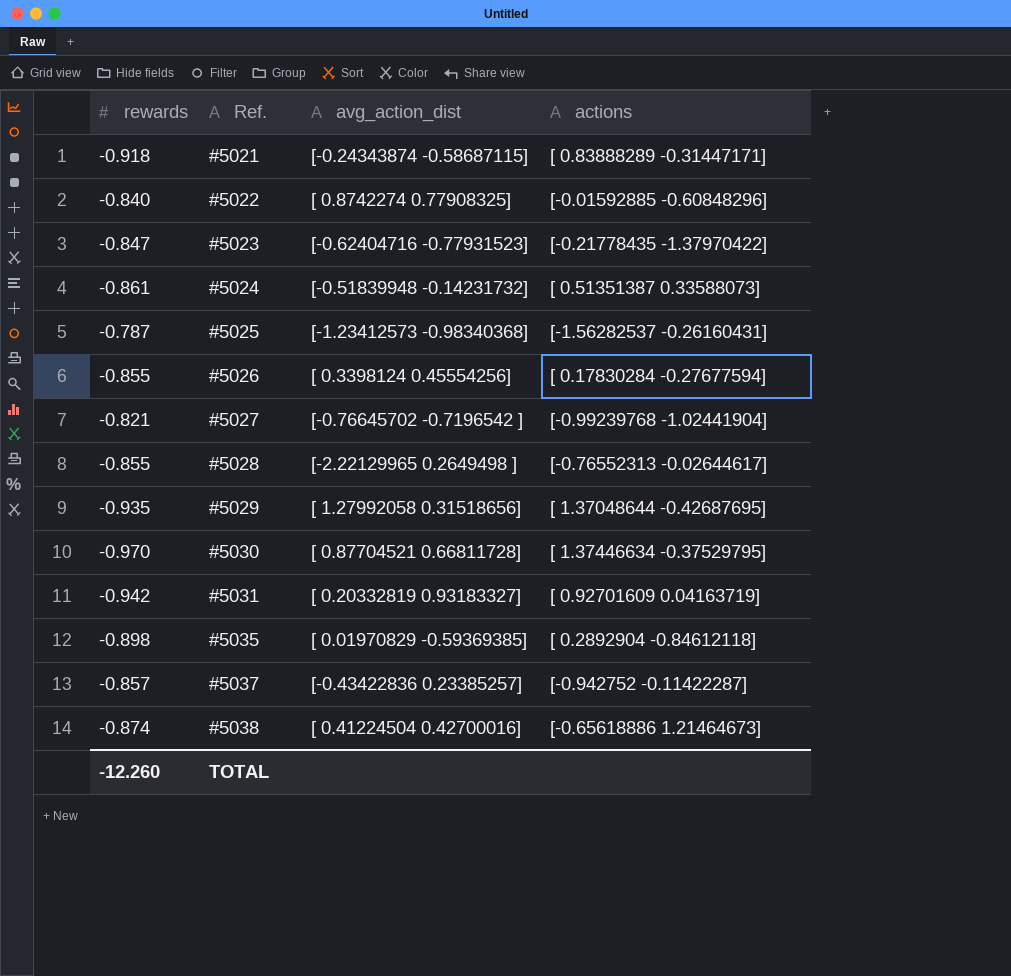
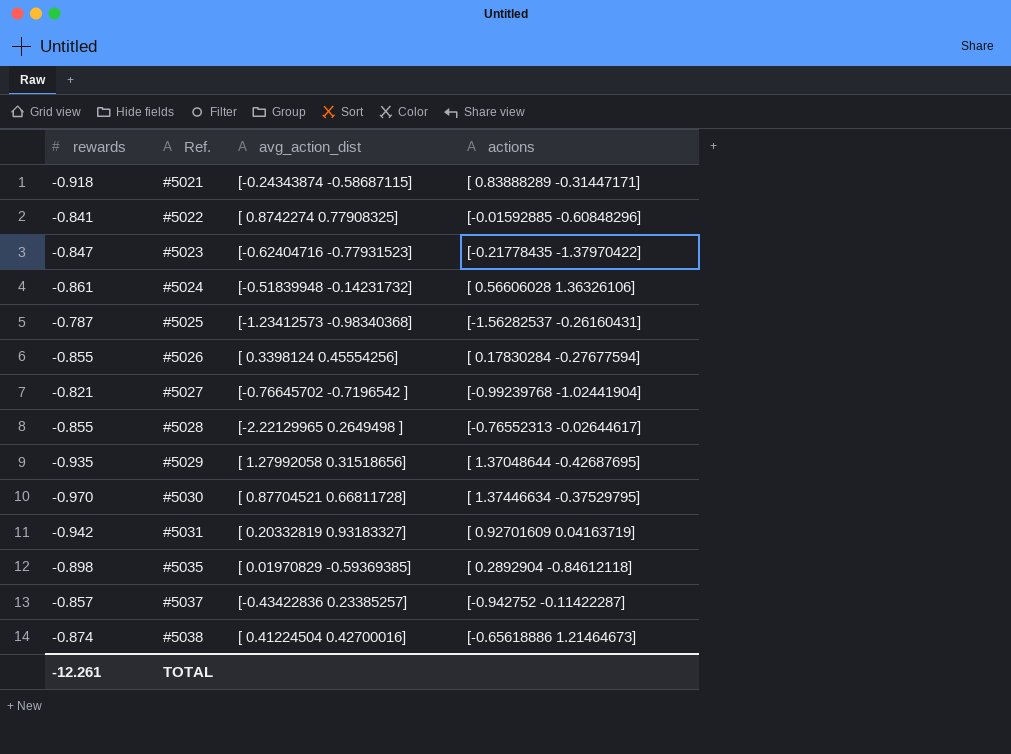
#5022 | rewards: -0.840 -> -0.841
#5024 | actions: [ 0.51351387 0.33588073] -> [ 0.56606028 1.36326106]
TOTAL | rewards: -12.260 -> -12.261

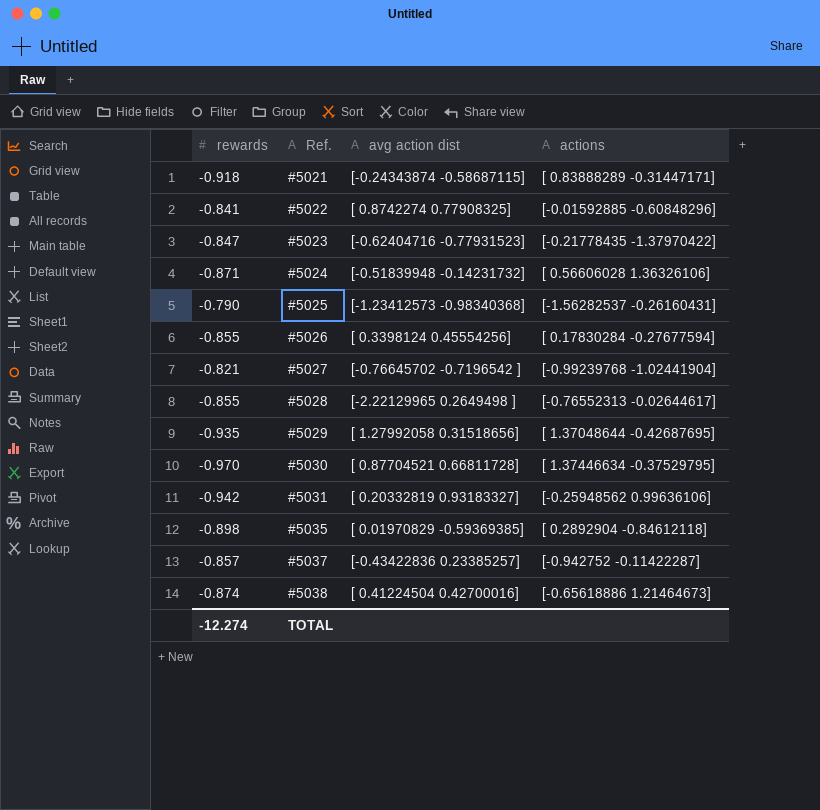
column name: avg_action_dist -> avg action dist
#5024 | rewards: -0.861 -> -0.871
#5025 | rewards: -0.787 -> -0.790
#5031 | actions: [ 0.92701609 0.04163719] -> [-0.25948562 0.99636106]
TOTAL | rewards: -12.261 -> -12.274

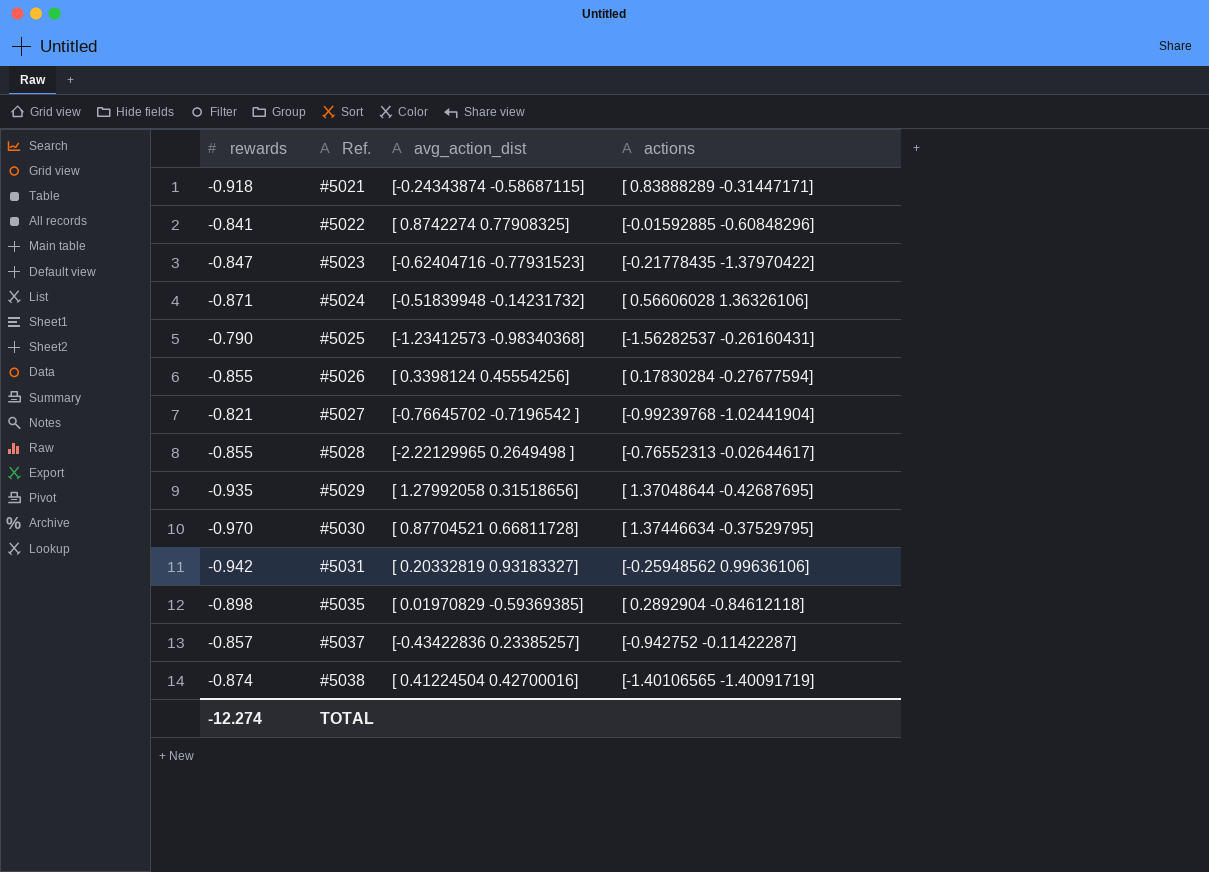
column name: avg action dist -> avg_action_dist
#5038 | actions: [-0.65618886 1.21464673] -> [-1.40106565 -1.40091719]

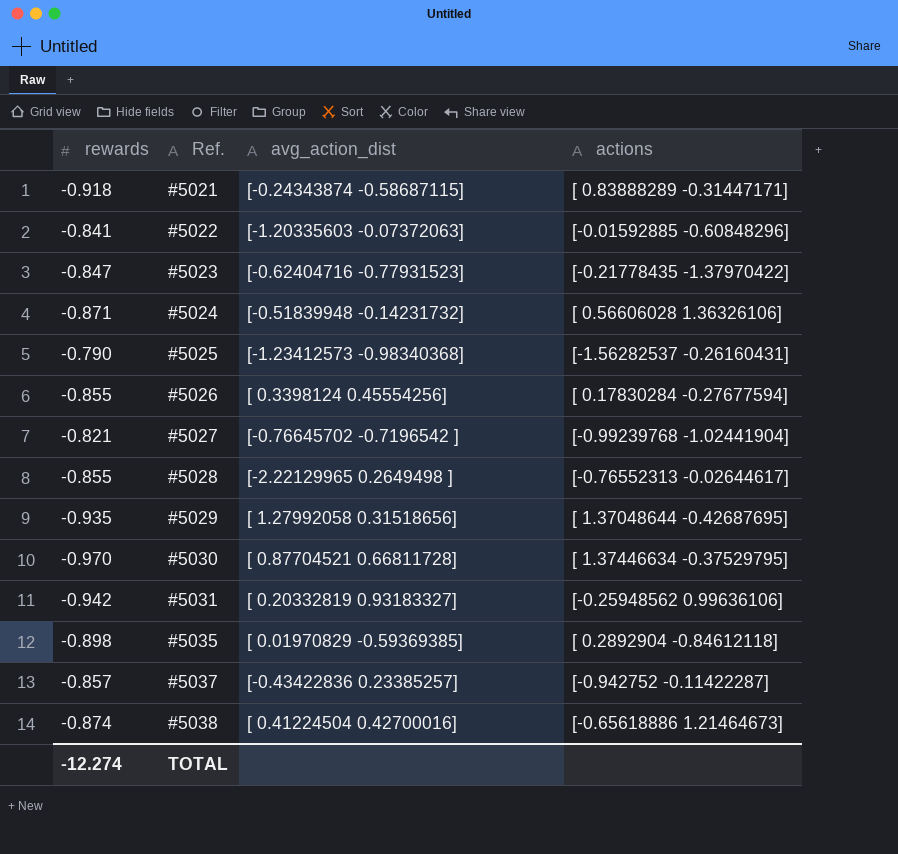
#5022 | avg_action_dist: [ 0.8742274 0.77908325] -> [-1.20335603 -0.07372063]
#5038 | actions: [-1.40106565 -1.40091719] -> [-0.65618886 1.21464673]

